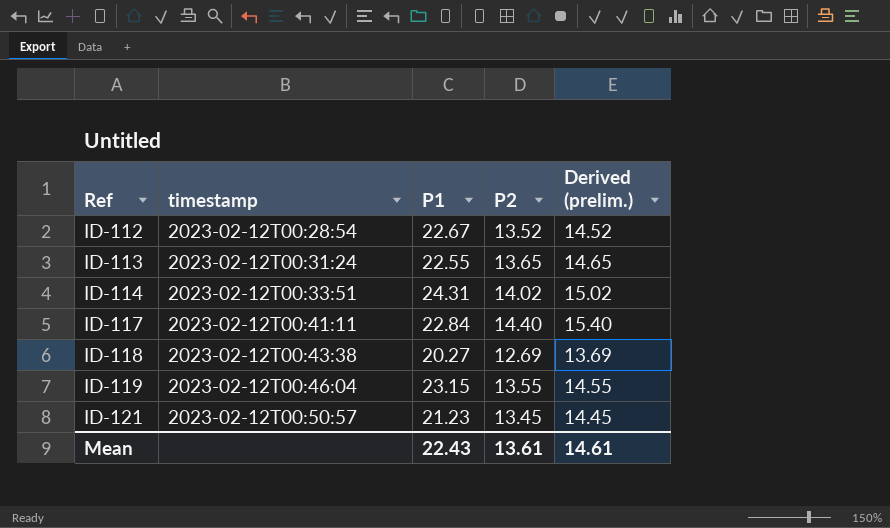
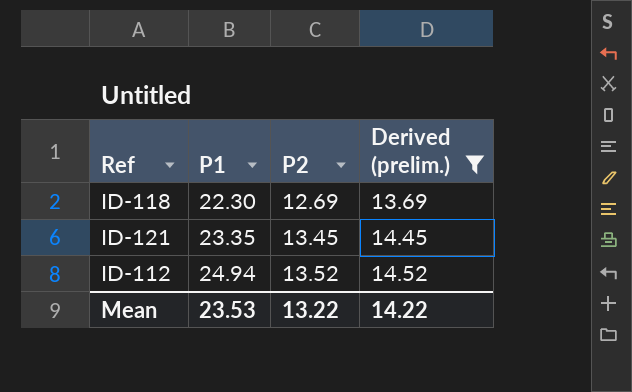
filter: none -> Derived (prelim.) <= 14.52
row order: Ref ascending -> P1 ascending
column timestamp | position: 2 -> none
ID-118 | P1: 20.27 -> 22.30
ID-121 | P1: 21.23 -> 23.35
ID-112 | P1: 22.67 -> 24.94
Mean | P1: 22.43 -> 23.53
Mean | P2: 13.61 -> 13.22
Mean | Derived (prelim.): 14.61 -> 14.22

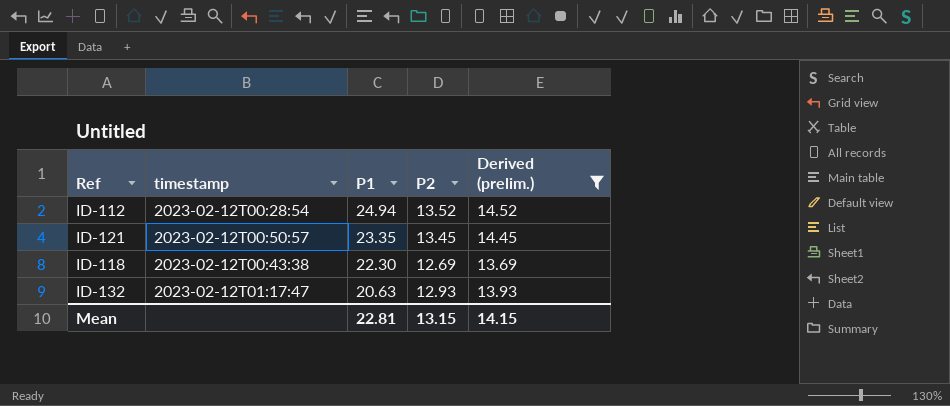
row order: P1 ascending -> P1 descending
column timestamp | position: none -> 2
row ID-132: none -> 2023-02-12T01:17:47 | 20.63 | 12.93 | 13.93
Mean | P1: 23.53 -> 22.81
Mean | P2: 13.22 -> 13.15
Mean | Derived (prelim.): 14.22 -> 14.15

